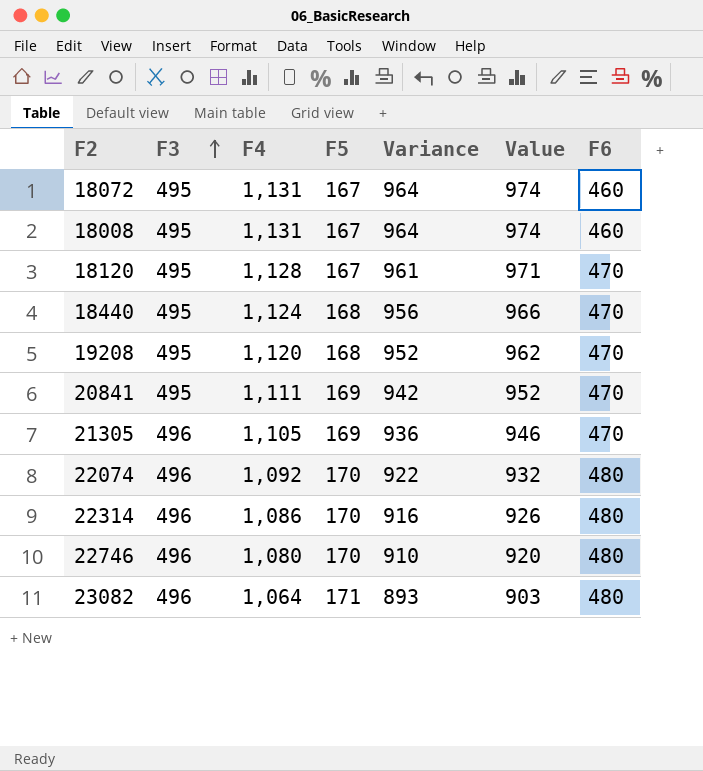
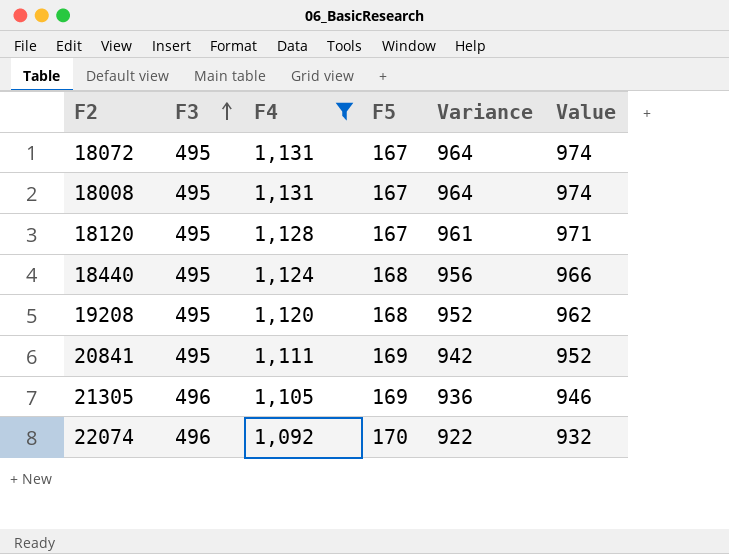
filter: none -> F4 >= 1,092
column F6 | position: 7 -> none

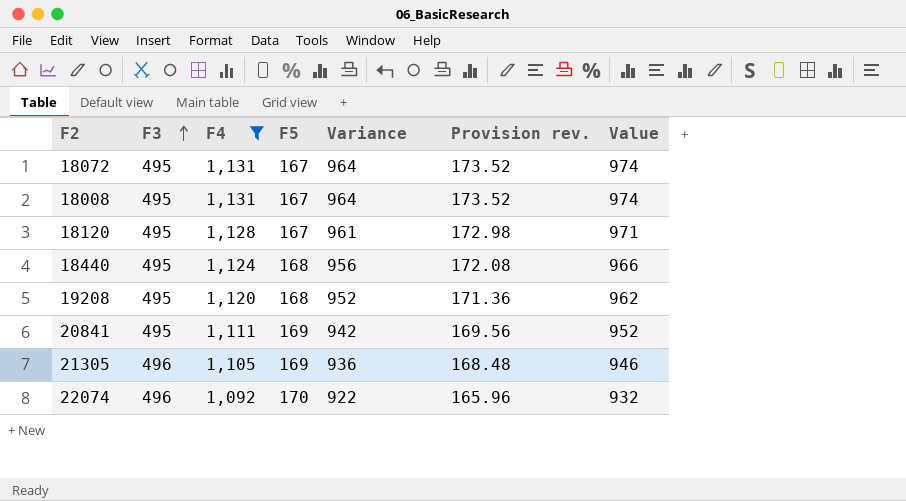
column Provision rev. | formula: none -> [Variance] * 0.18

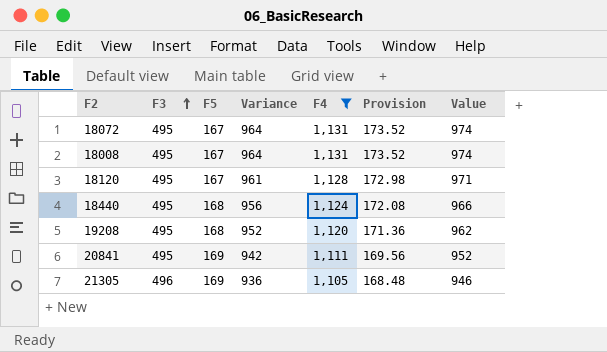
column F4 | position: 3 -> 5
column name: Provision rev. -> Provision
row 22074: 496 | 1,092 | 170 | 922 | 165.96 | 932 -> none

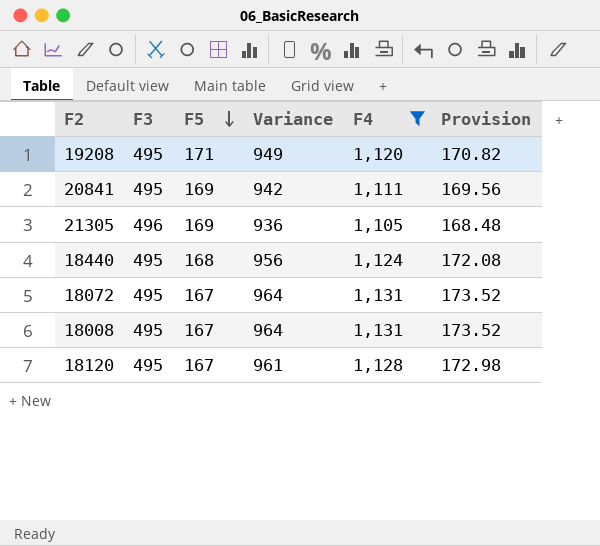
row order: F3 ascending -> F5 descending
column Value | formula: [Variance] + 10 -> none
19208 | F5: 168 -> 171
19208 | Variance: 952 -> 949
19208 | Provision: 171.36 -> 170.82

